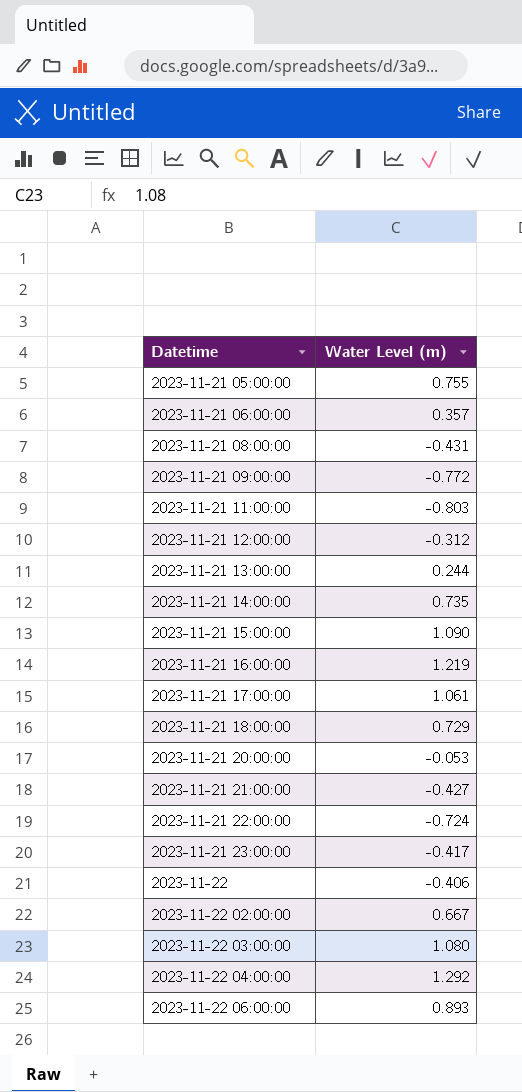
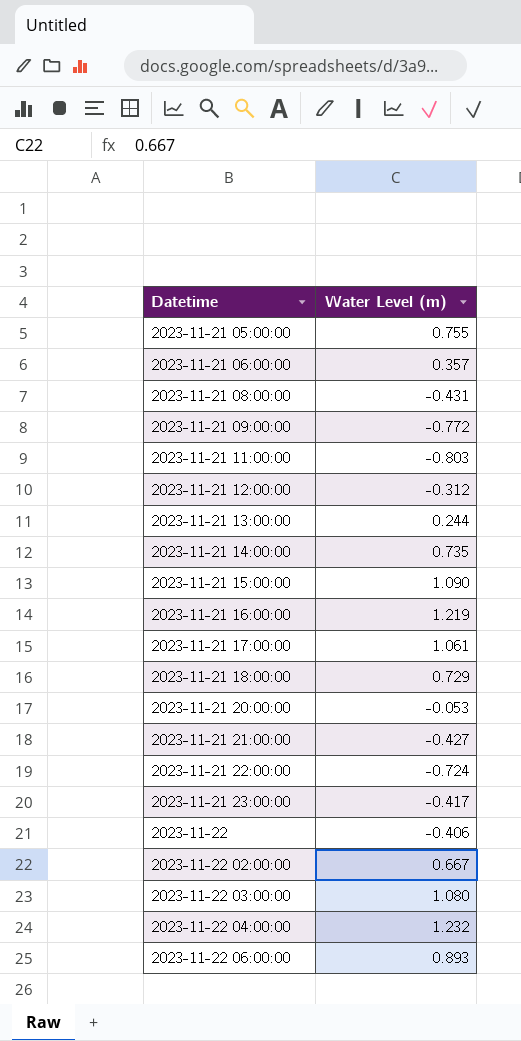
2023-11-22 04:00:00 | Water Level (m): 1.292 -> 1.232

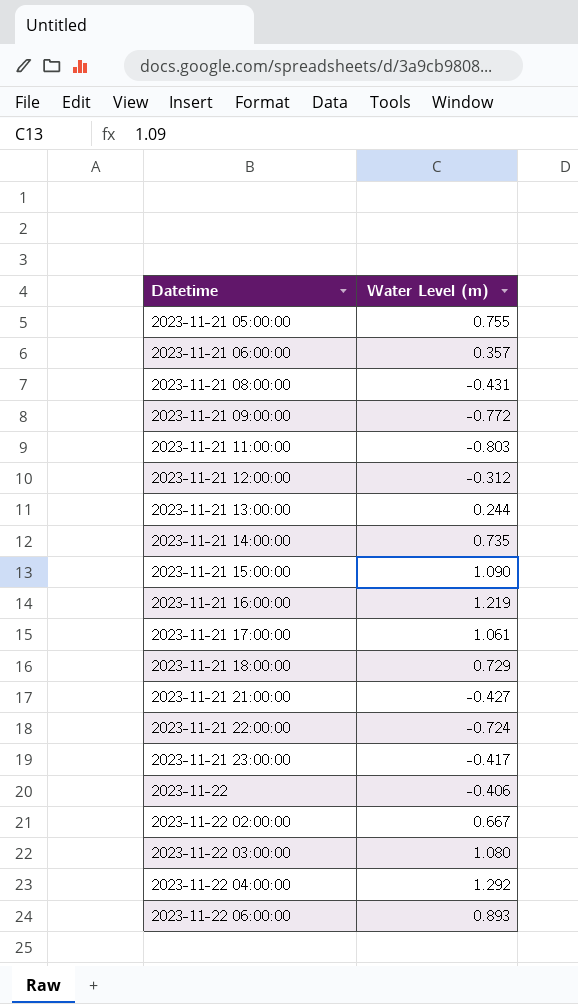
row 2023-11-21 20:00:00: -0.053 -> none
2023-11-22 04:00:00 | Water Level (m): 1.232 -> 1.292

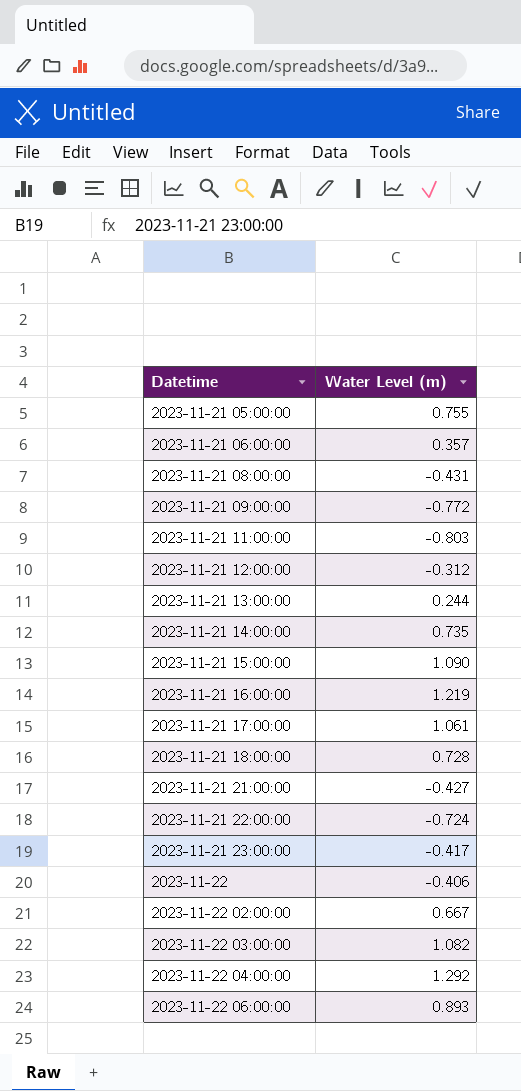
2023-11-21 18:00:00 | Water Level (m): 0.729 -> 0.728
2023-11-22 03:00:00 | Water Level (m): 1.080 -> 1.082

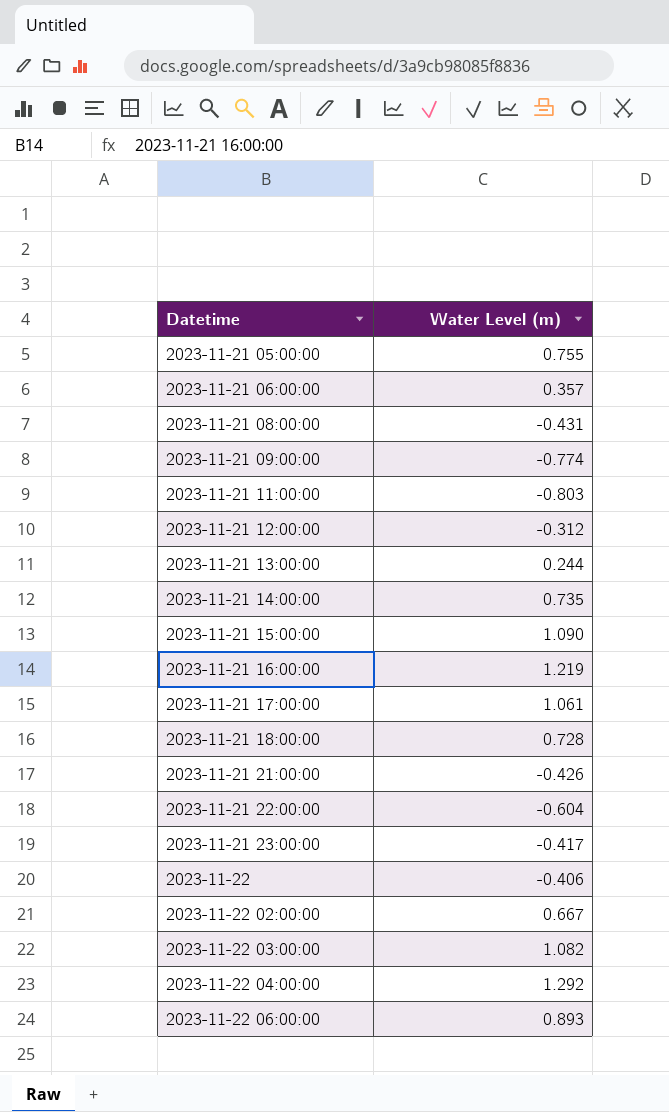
2023-11-21 09:00:00 | Water Level (m): -0.772 -> -0.774
2023-11-21 21:00:00 | Water Level (m): -0.427 -> -0.426
2023-11-21 22:00:00 | Water Level (m): -0.724 -> -0.604

